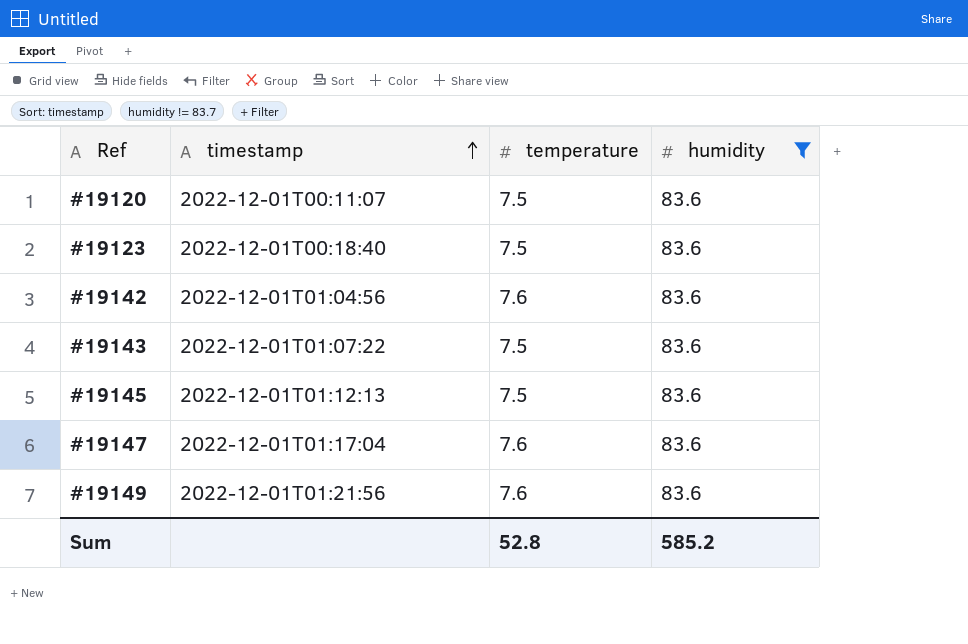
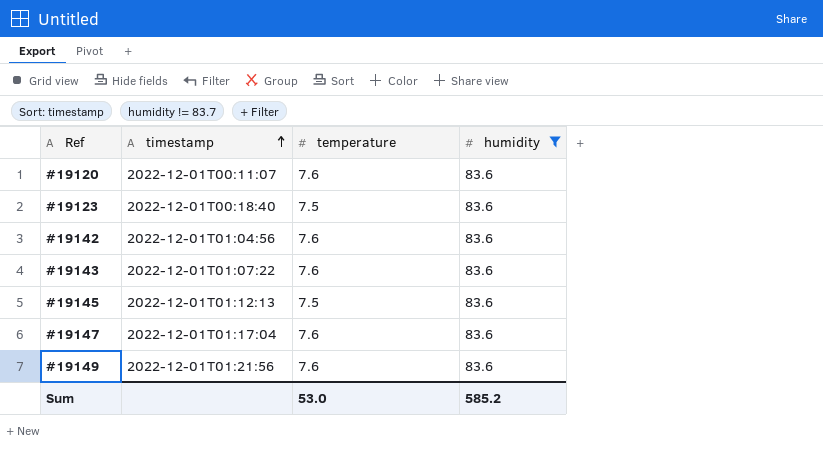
#19120 | temperature: 7.5 -> 7.6
#19143 | temperature: 7.5 -> 7.6
Sum | temperature: 52.8 -> 53.0

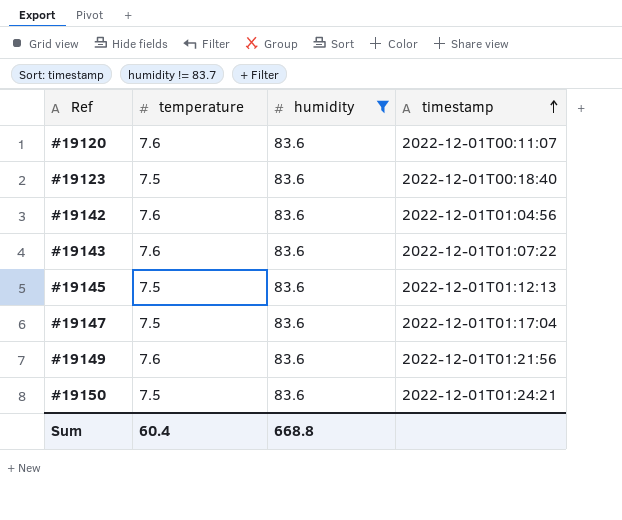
column timestamp | position: 2 -> 4
#19147 | temperature: 7.6 -> 7.5
row #19150: none -> 7.5 | 83.6 | 2022-12-01T01:24:21
Sum | temperature: 53.0 -> 60.4
Sum | humidity: 585.2 -> 668.8

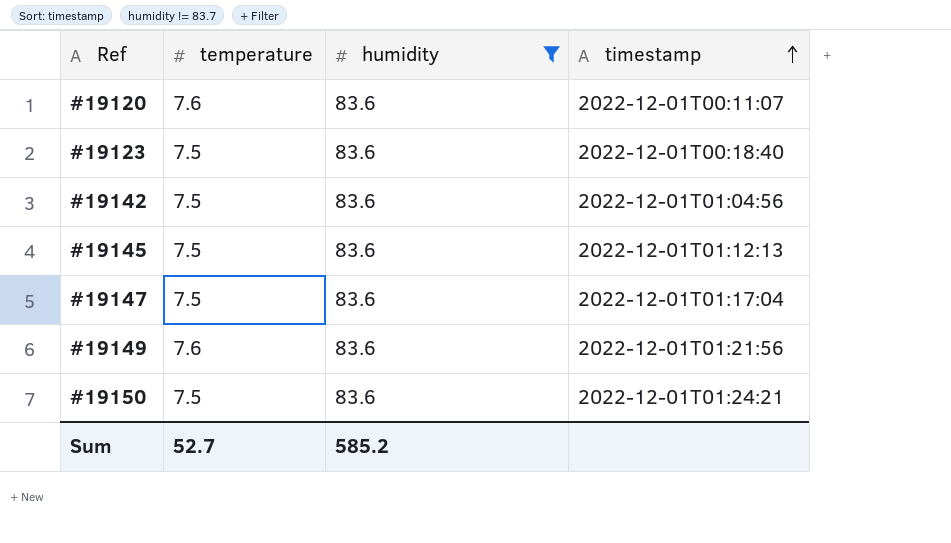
row #19143: 7.6 | 83.6 | 2022-12-01T01:07:22 -> none
#19142 | temperature: 7.6 -> 7.5
Sum | temperature: 60.4 -> 52.7
Sum | humidity: 668.8 -> 585.2

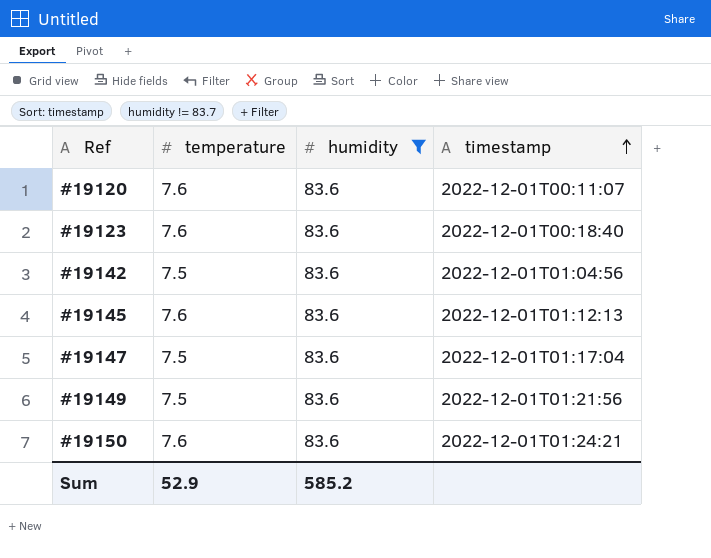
#19123 | temperature: 7.5 -> 7.6
#19145 | temperature: 7.5 -> 7.6
#19149 | temperature: 7.6 -> 7.5
#19150 | temperature: 7.5 -> 7.6
Sum | temperature: 52.7 -> 52.9

